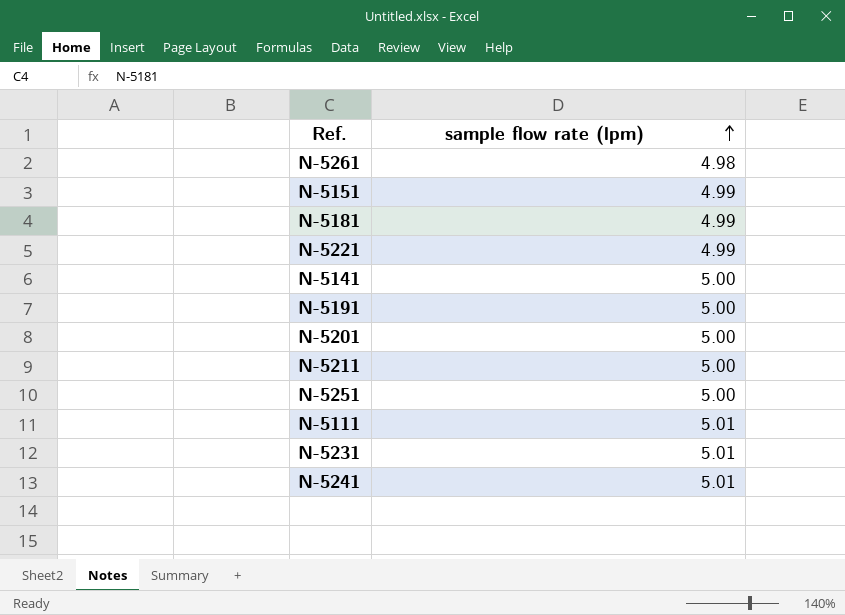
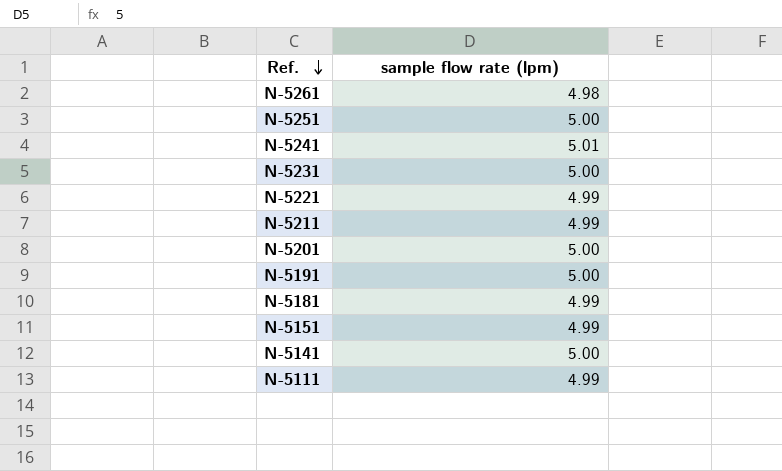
row order: sample flow rate (lpm) ascending -> Ref. descending
N-5231 | sample flow rate (lpm): 5.01 -> 5.00
N-5211 | sample flow rate (lpm): 5.00 -> 4.99
N-5111 | sample flow rate (lpm): 5.01 -> 4.99

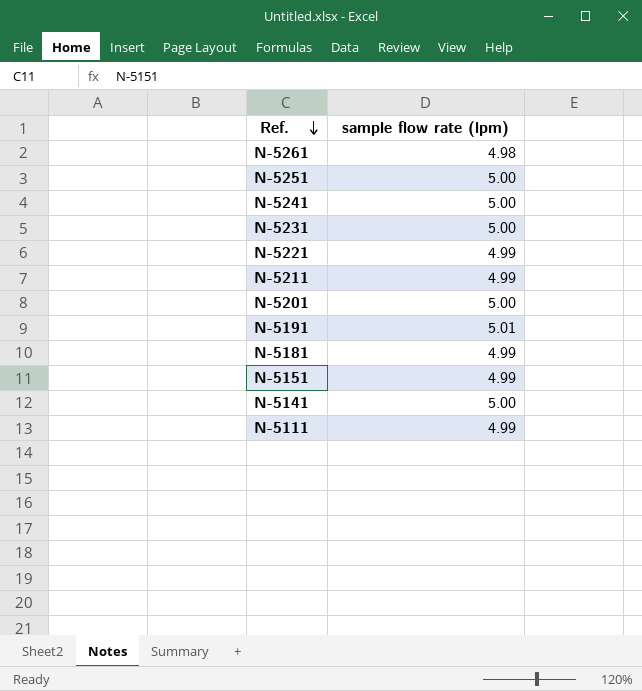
N-5241 | sample flow rate (lpm): 5.01 -> 5.00
N-5191 | sample flow rate (lpm): 5.00 -> 5.01

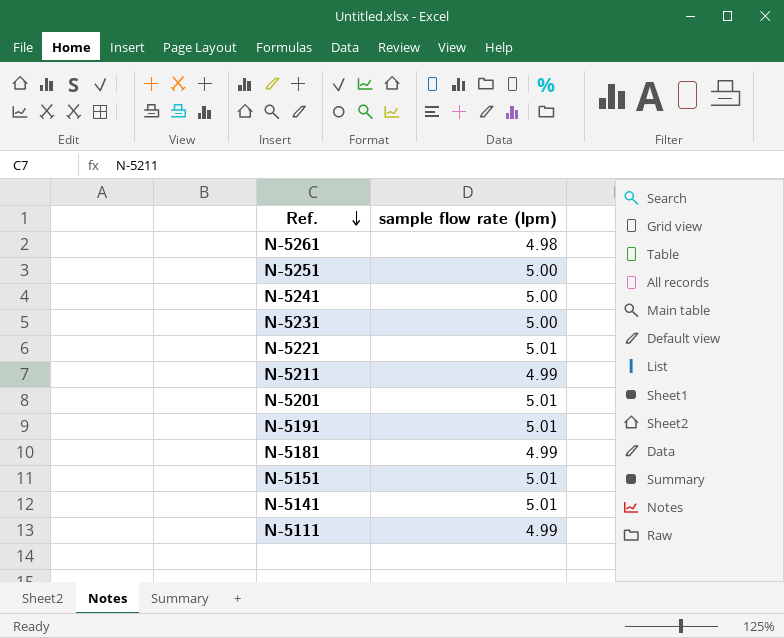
N-5221 | sample flow rate (lpm): 4.99 -> 5.01
N-5201 | sample flow rate (lpm): 5.00 -> 5.01
N-5151 | sample flow rate (lpm): 4.99 -> 5.01
N-5141 | sample flow rate (lpm): 5.00 -> 5.01

